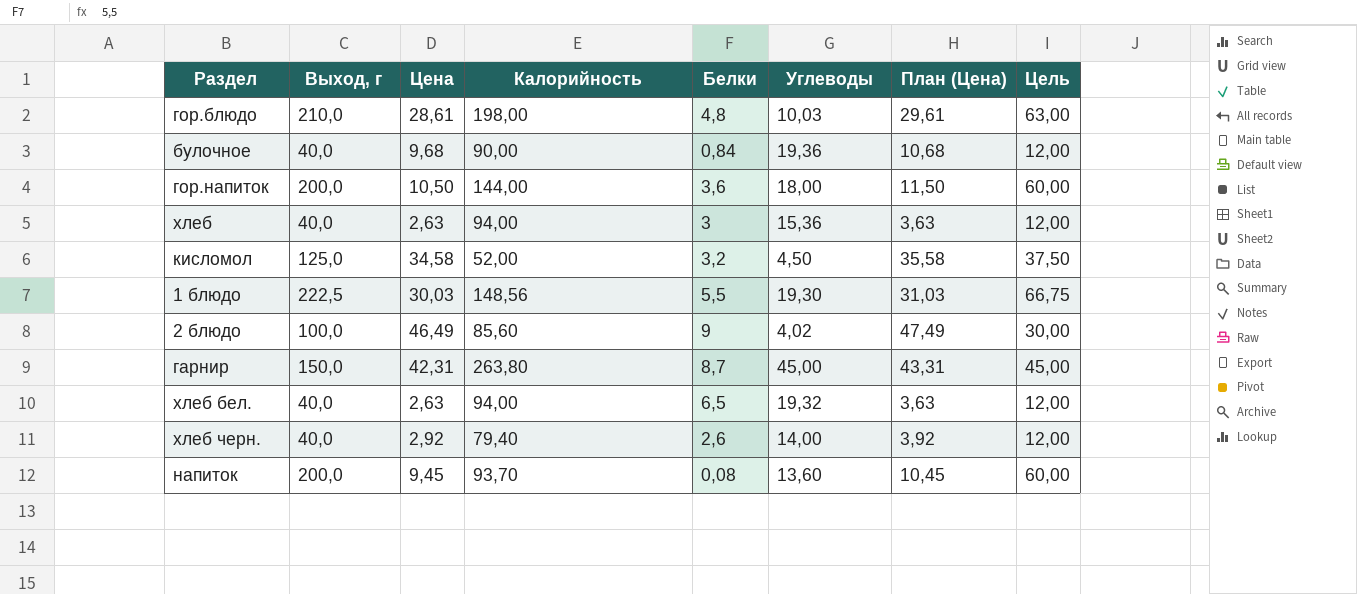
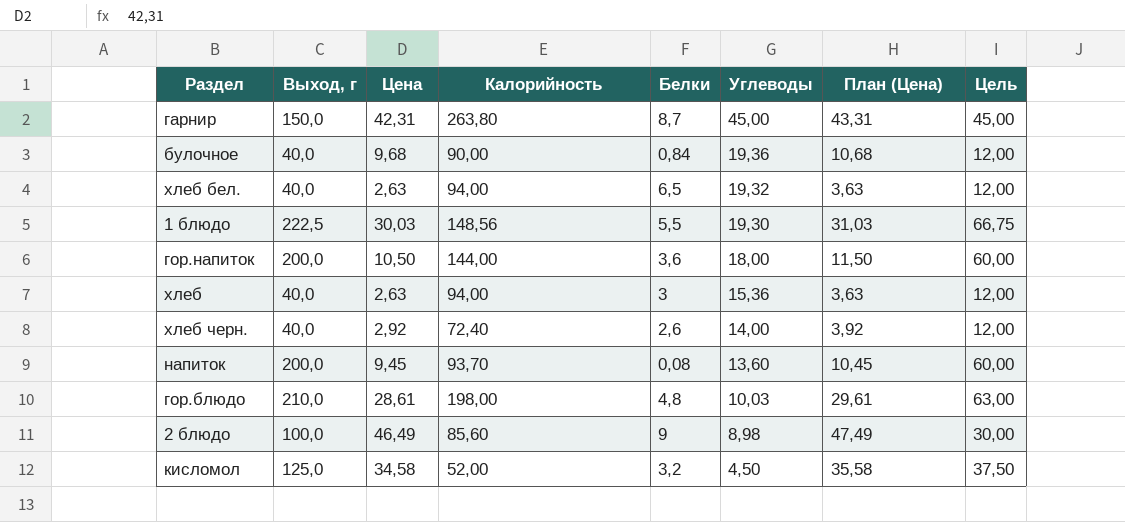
row order: none -> Углеводы descending
хлеб черн. | Калорийность: 79,40 -> 72,40
2 блюдо | Углеводы: 4,02 -> 8,98

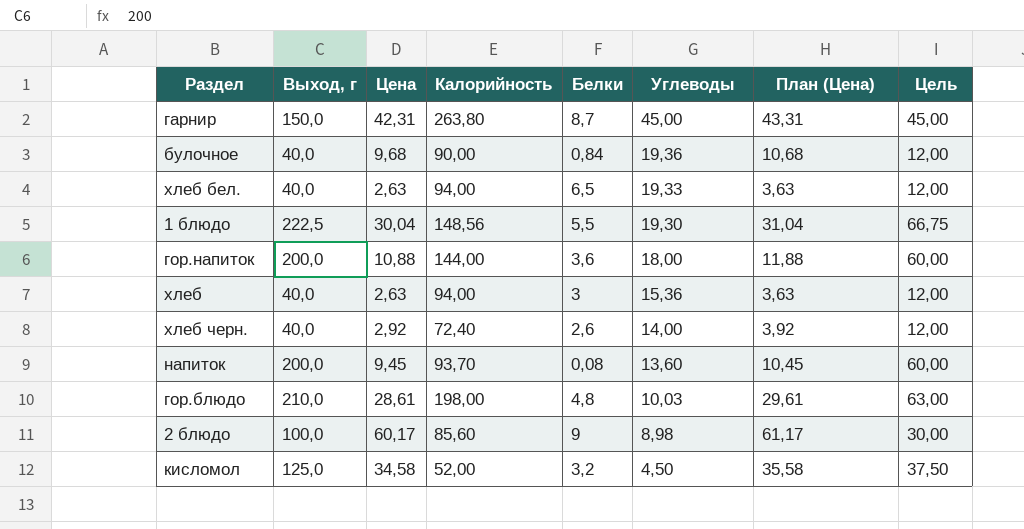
хлеб бел. | Углеводы: 19,32 -> 19,33
1 блюдо | Цена: 30,03 -> 30,04
1 блюдо | План (Цена): 31,03 -> 31,04
гор.напиток | Цена: 10,50 -> 10,88
гор.напиток | План (Цена): 11,50 -> 11,88
2 блюдо | Цена: 46,49 -> 60,17
2 блюдо | План (Цена): 47,49 -> 61,17

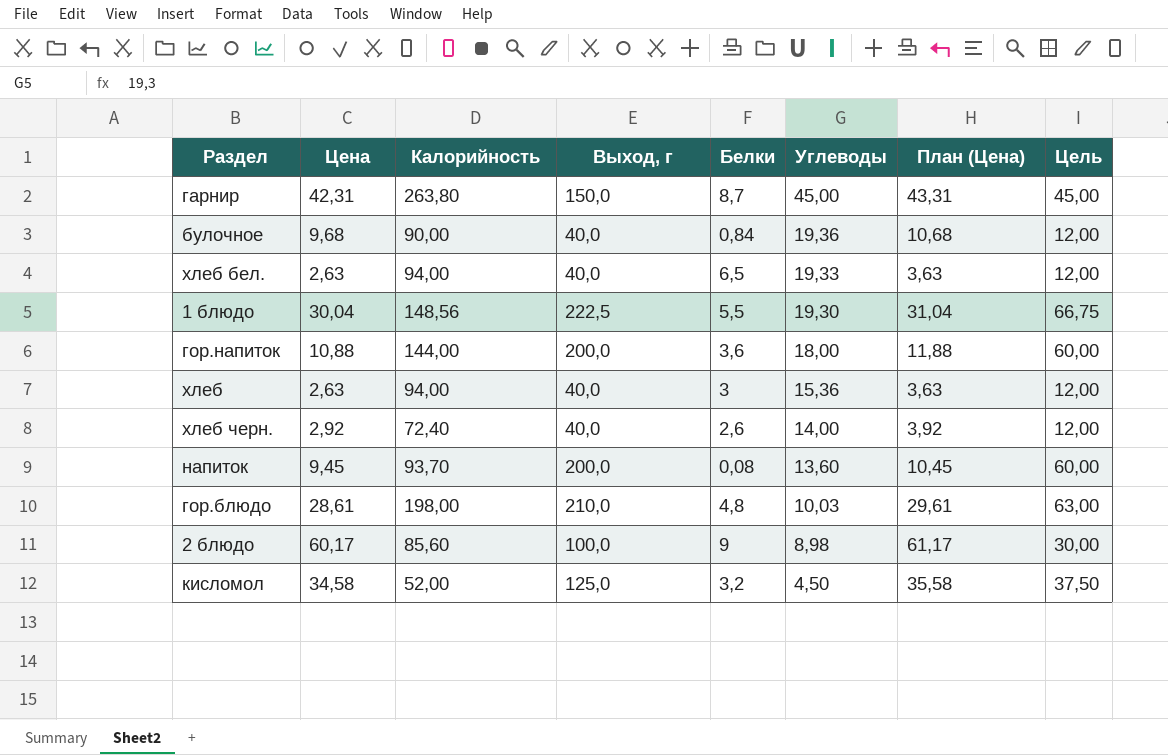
column Выход, г | position: 2 -> 4

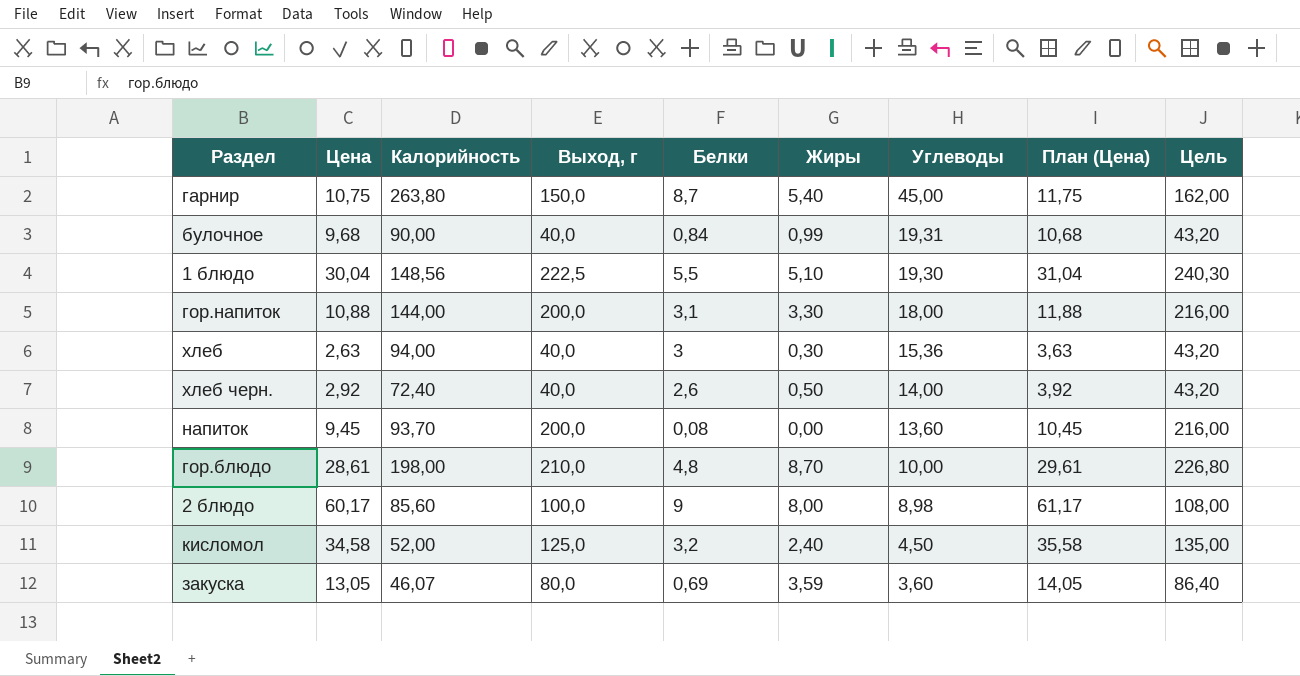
column Жиры | position: none -> 6
column Цель | formula: [Выход, г] * 0,3 -> [Выход, г] * 1,08
row хлеб бел.: 2,63 | 94,00 | 40,0 | 6,5 | 19,33 | 3,63 | 12,00 -> none
гарнир | Цена: 42,31 -> 10,75
гарнир | План (Цена): 43,31 -> 11,75
булочное | Углеводы: 19,36 -> 19,31
гор.напиток | Белки: 3,6 -> 3,1
гор.блюдо | Углеводы: 10,03 -> 10,00
row закуска: none -> 13,05 | 46,07 | 80,0 | 0,69 | 3,59 | 3,60 | 14,05 | 86,40

